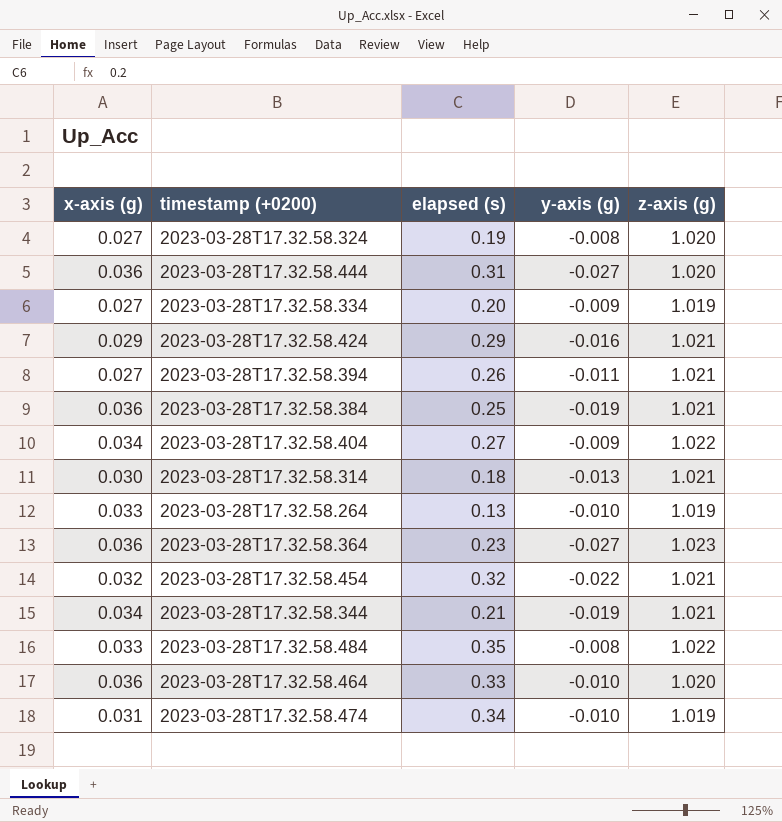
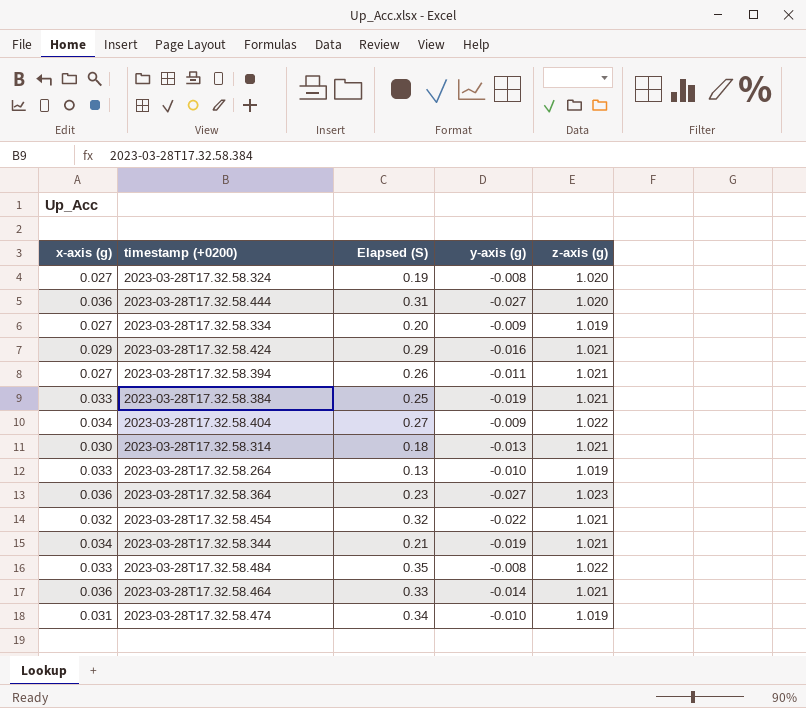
column name: elapsed (s) -> Elapsed (S)
2023-03-28T17.32.58.384 | x-axis (g): 0.036 -> 0.033
2023-03-28T17.32.58.464 | y-axis (g): -0.010 -> -0.014
2023-03-28T17.32.58.464 | z-axis (g): 1.020 -> 1.021

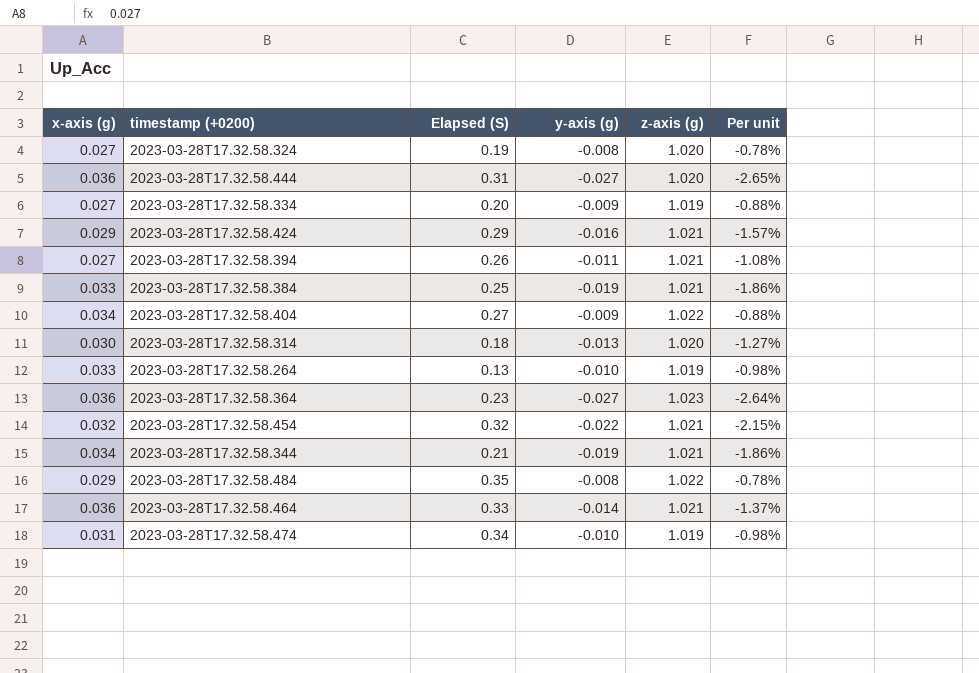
column Per unit | formula: none -> [y-axis (g)] / [z-axis (g)]
2023-03-28T17.32.58.314 | z-axis (g): 1.021 -> 1.020
2023-03-28T17.32.58.484 | x-axis (g): 0.033 -> 0.029

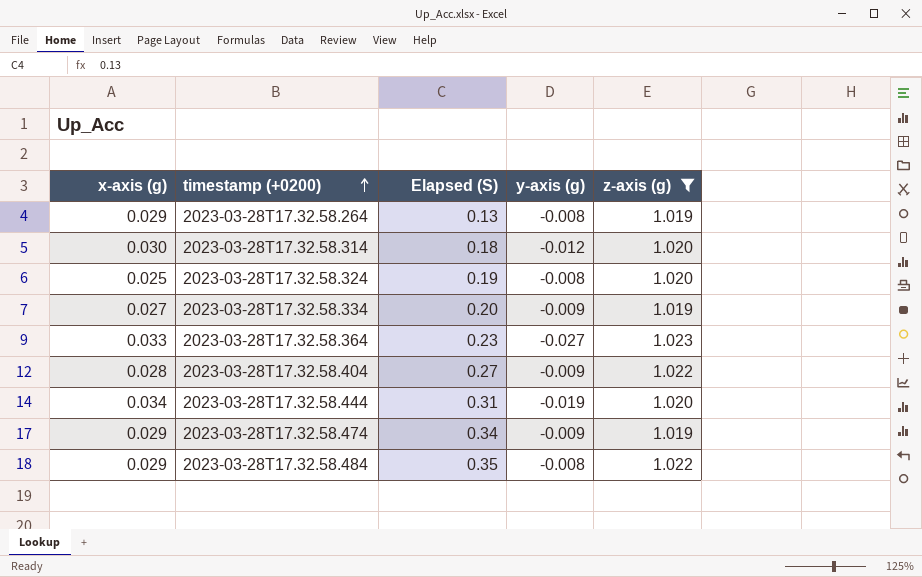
filter: none -> z-axis (g) != 1.021
row order: none -> timestamp (+0200) ascending
column Per unit | formula: [y-axis (g)] / [z-axis (g)] -> none
2023-03-28T17.32.58.264 | x-axis (g): 0.033 -> 0.029
2023-03-28T17.32.58.264 | y-axis (g): -0.010 -> -0.008
2023-03-28T17.32.58.314 | y-axis (g): -0.013 -> -0.012
2023-03-28T17.32.58.324 | x-axis (g): 0.027 -> 0.025
2023-03-28T17.32.58.364 | x-axis (g): 0.036 -> 0.033
2023-03-28T17.32.58.404 | x-axis (g): 0.034 -> 0.028
2023-03-28T17.32.58.444 | x-axis (g): 0.036 -> 0.034
2023-03-28T17.32.58.444 | y-axis (g): -0.027 -> -0.019
2023-03-28T17.32.58.474 | x-axis (g): 0.031 -> 0.029
2023-03-28T17.32.58.474 | y-axis (g): -0.010 -> -0.009

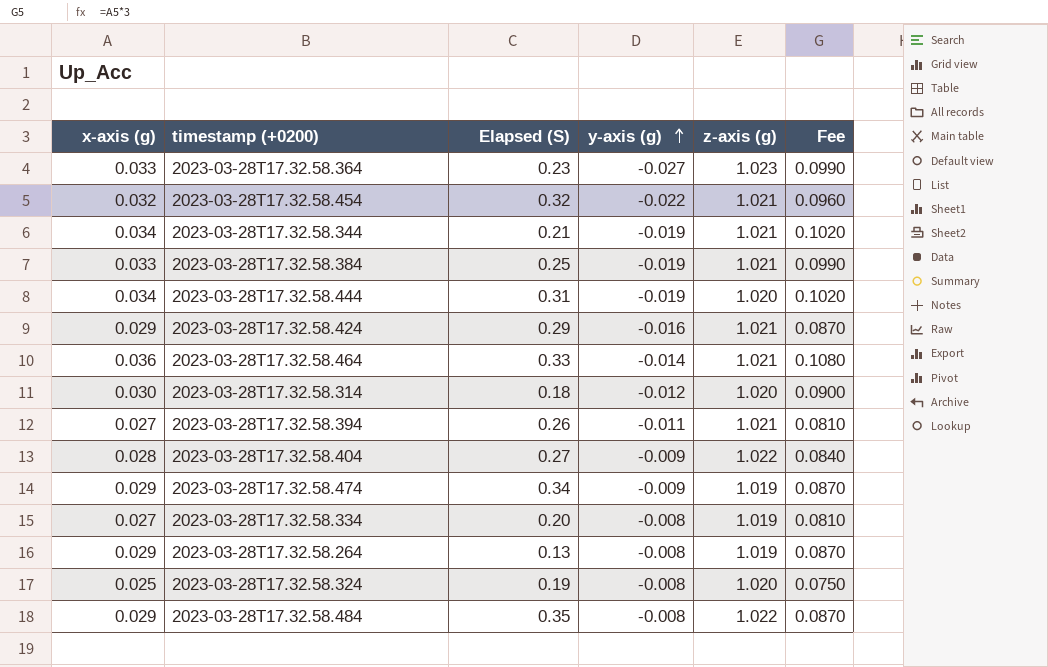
filter: z-axis (g) != 1.021 -> none
row order: timestamp (+0200) ascending -> y-axis (g) ascending
column Fee | formula: none -> [x-axis (g)] * 3
2023-03-28T17.32.58.334 | y-axis (g): -0.009 -> -0.008

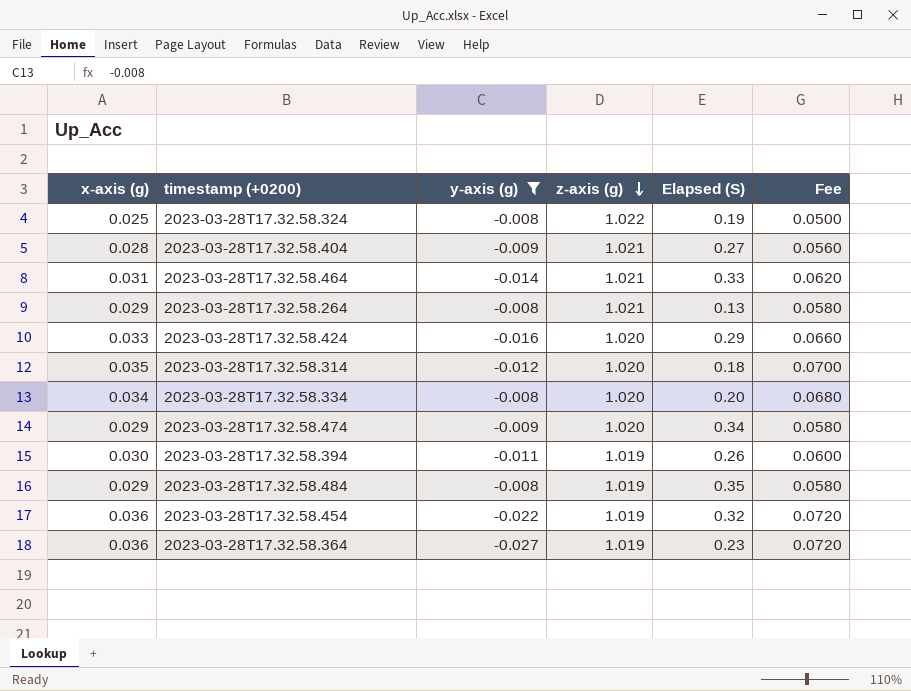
filter: none -> y-axis (g) != -0.019
row order: y-axis (g) ascending -> z-axis (g) descending
column Elapsed (S) | position: 3 -> 5
column Fee | formula: [x-axis (g)] * 3 -> [x-axis (g)] * 2
2023-03-28T17.32.58.324 | z-axis (g): 1.020 -> 1.022
2023-03-28T17.32.58.404 | z-axis (g): 1.022 -> 1.021
2023-03-28T17.32.58.464 | x-axis (g): 0.036 -> 0.031
2023-03-28T17.32.58.264 | z-axis (g): 1.019 -> 1.021
2023-03-28T17.32.58.424 | x-axis (g): 0.029 -> 0.033
2023-03-28T17.32.58.424 | z-axis (g): 1.021 -> 1.020
2023-03-28T17.32.58.314 | x-axis (g): 0.030 -> 0.035
2023-03-28T17.32.58.334 | x-axis (g): 0.027 -> 0.034
2023-03-28T17.32.58.334 | z-axis (g): 1.019 -> 1.020
2023-03-28T17.32.58.474 | z-axis (g): 1.019 -> 1.020
2023-03-28T17.32.58.394 | x-axis (g): 0.027 -> 0.030
2023-03-28T17.32.58.394 | z-axis (g): 1.021 -> 1.019
2023-03-28T17.32.58.484 | z-axis (g): 1.022 -> 1.019
2023-03-28T17.32.58.454 | x-axis (g): 0.032 -> 0.036
2023-03-28T17.32.58.454 | z-axis (g): 1.021 -> 1.019
2023-03-28T17.32.58.364 | x-axis (g): 0.033 -> 0.036
2023-03-28T17.32.58.364 | z-axis (g): 1.023 -> 1.019

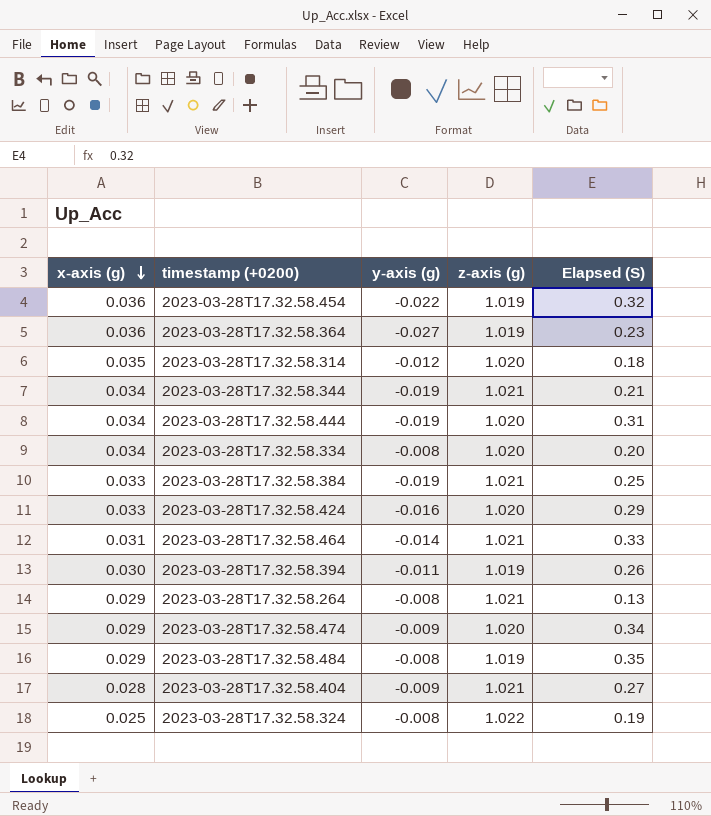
filter: y-axis (g) != -0.019 -> none
row order: z-axis (g) descending -> x-axis (g) descending
column Fee | formula: [x-axis (g)] * 2 -> none

